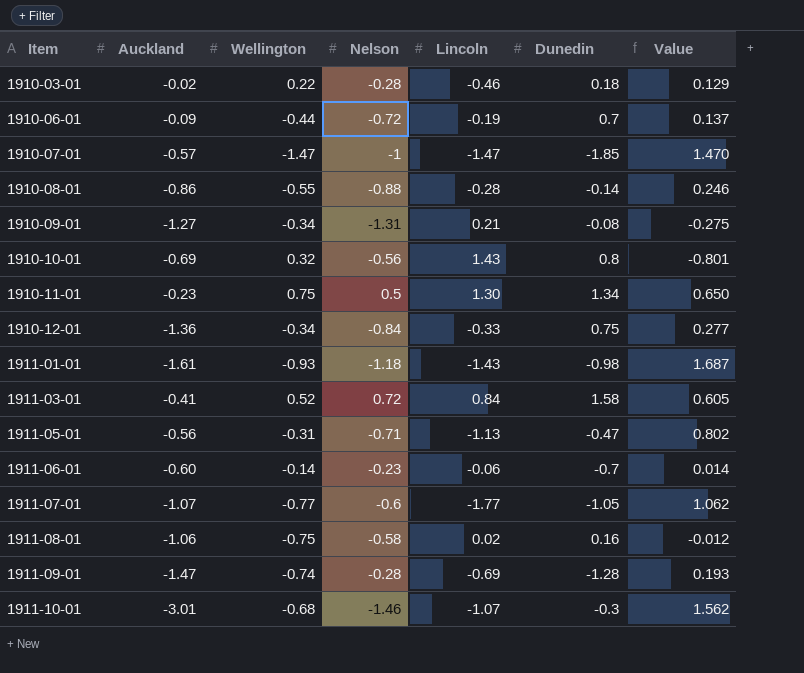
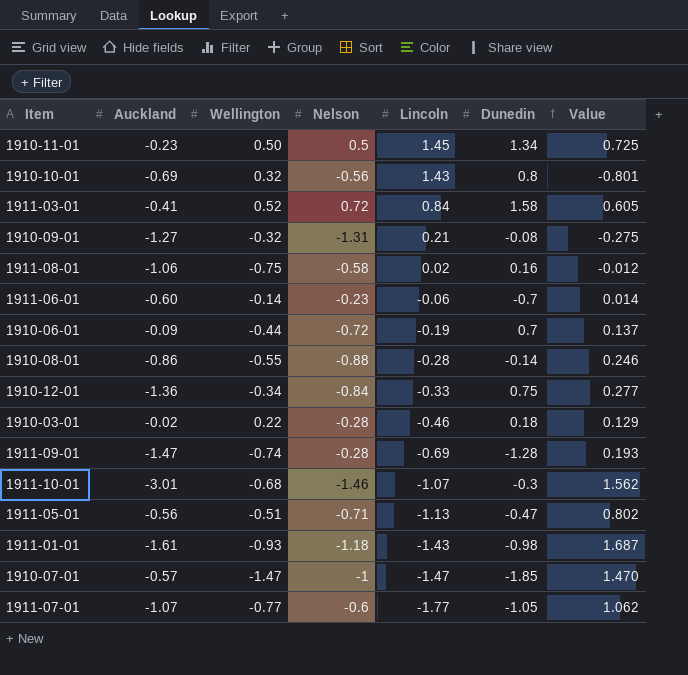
row order: Item ascending -> Lincoln descending
1910-11-01 | Wellington: 0.75 -> 0.50
1910-11-01 | Lincoln: 1.30 -> 1.45
1910-11-01 | Value: 0.650 -> 0.725
1910-09-01 | Wellington: -0.34 -> -0.32
1911-05-01 | Wellington: -0.31 -> -0.51

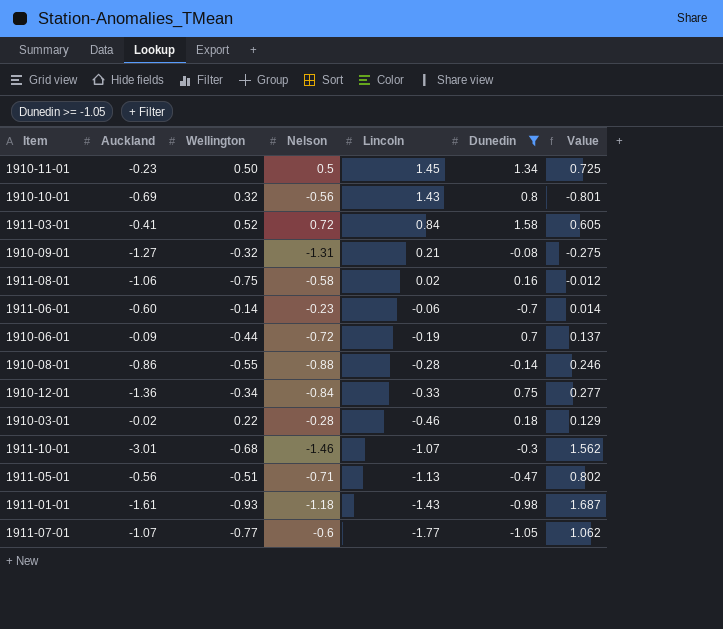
filter: none -> Dunedin >= -1.05

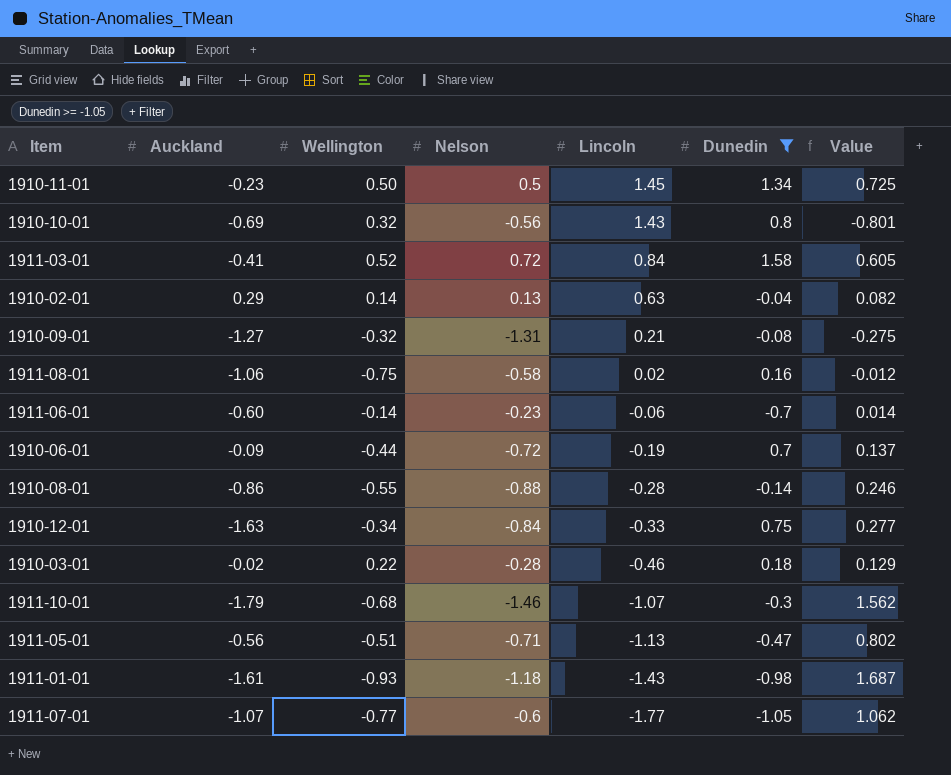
row 1910-02-01: none -> 0.29 | 0.14 | 0.13 | 0.63 | -0.04 | 0.082
1910-12-01 | Auckland: -1.36 -> -1.63
1911-10-01 | Auckland: -3.01 -> -1.79

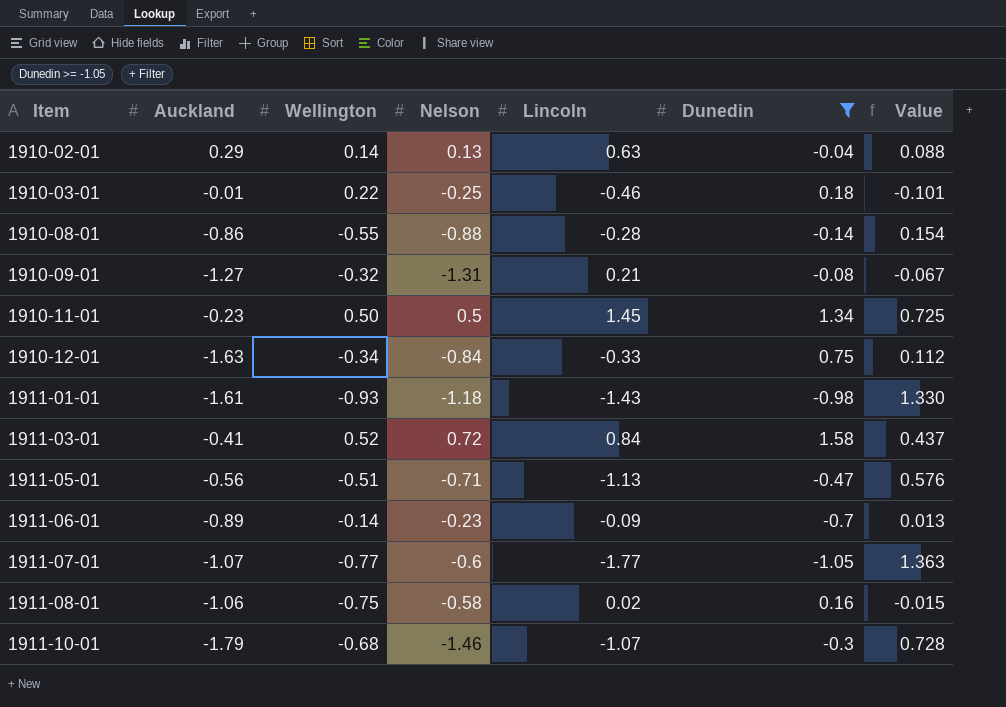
row order: Lincoln descending -> Item ascending
column Value | formula: [Nelson] * [Lincoln] -> [Wellington] * [Lincoln]
row 1910-10-01: -0.69 | 0.32 | -0.56 | 1.43 | 0.8 | -0.801 -> none
row 1910-06-01: -0.09 | -0.44 | -0.72 | -0.19 | 0.7 | 0.137 -> none
1910-03-01 | Auckland: -0.02 -> -0.01
1910-03-01 | Nelson: -0.28 -> -0.25
1911-06-01 | Auckland: -0.60 -> -0.89
1911-06-01 | Lincoln: -0.06 -> -0.09

